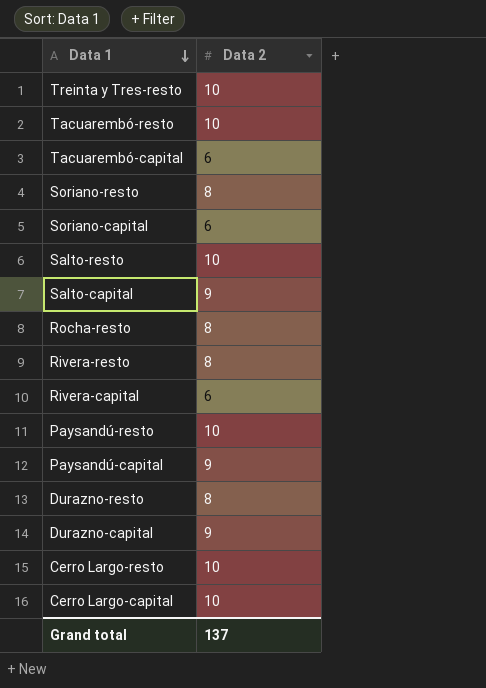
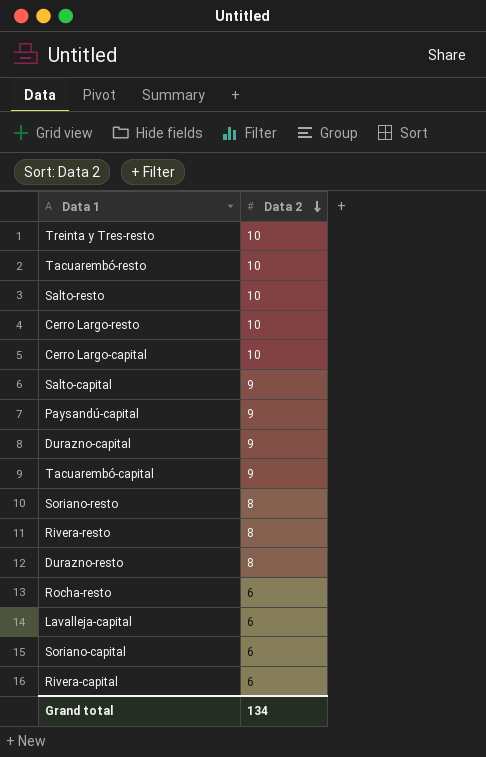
row order: Data 1 descending -> Data 2 descending
row Paysandú-resto: 10 -> none
Tacuarembó-capital | Data 2: 6 -> 9
Rocha-resto | Data 2: 8 -> 6
row Lavalleja-capital: none -> 6
Grand total | Data 2: 137 -> 134

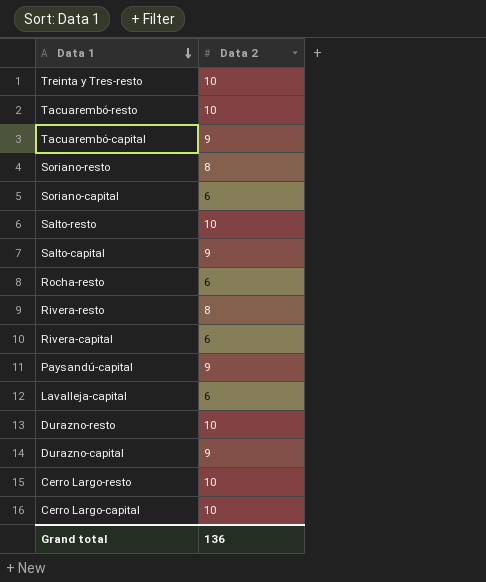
row order: Data 2 descending -> Data 1 descending
Durazno-resto | Data 2: 8 -> 10
Grand total | Data 2: 134 -> 136

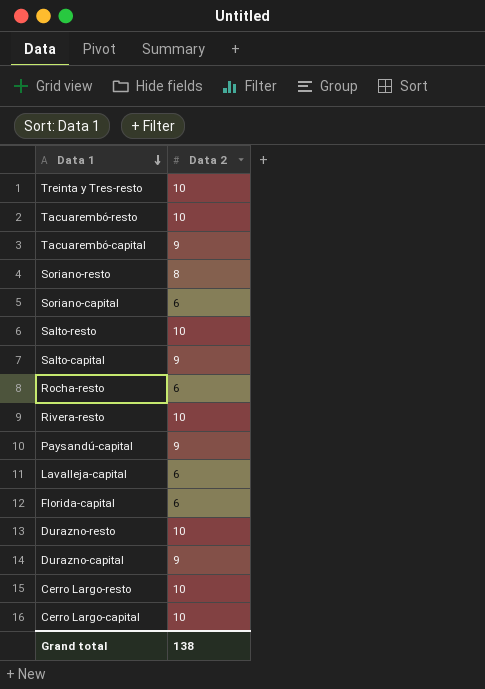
row Rivera-capital: 6 -> none
Rivera-resto | Data 2: 8 -> 10
row Florida-capital: none -> 6
Grand total | Data 2: 136 -> 138

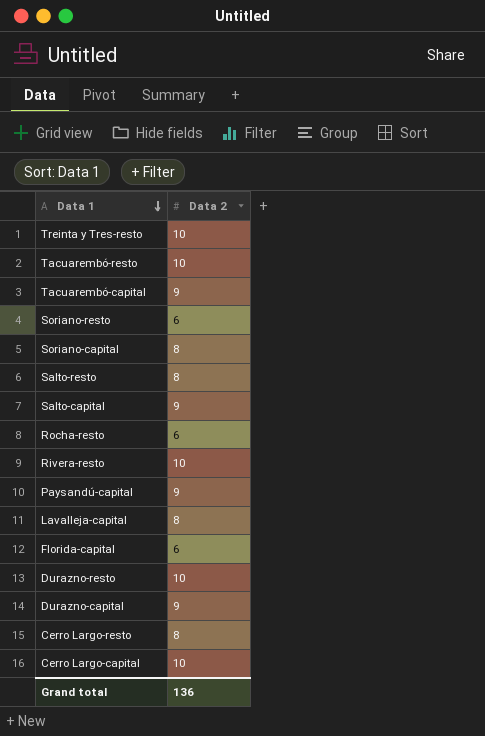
Soriano-resto | Data 2: 8 -> 6
Soriano-capital | Data 2: 6 -> 8
Salto-resto | Data 2: 10 -> 8
Lavalleja-capital | Data 2: 6 -> 8
Cerro Largo-resto | Data 2: 10 -> 8
Grand total | Data 2: 138 -> 136

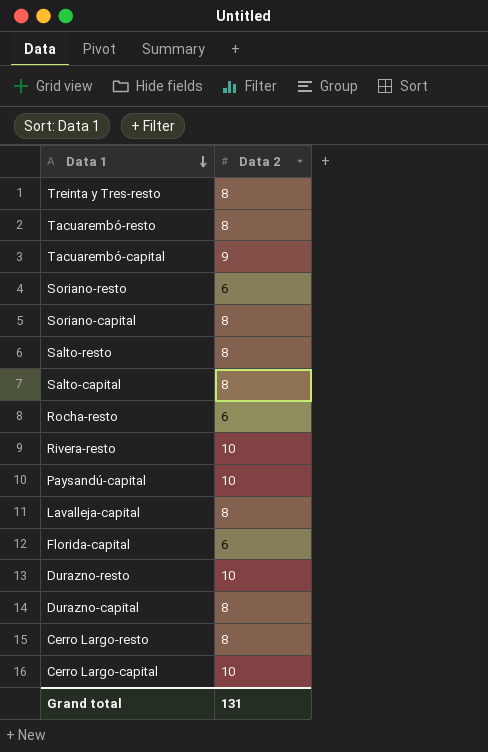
Treinta y Tres-resto | Data 2: 10 -> 8
Tacuarembó-resto | Data 2: 10 -> 8
Salto-capital | Data 2: 9 -> 8
Paysandú-capital | Data 2: 9 -> 10
Durazno-capital | Data 2: 9 -> 8
Grand total | Data 2: 136 -> 131

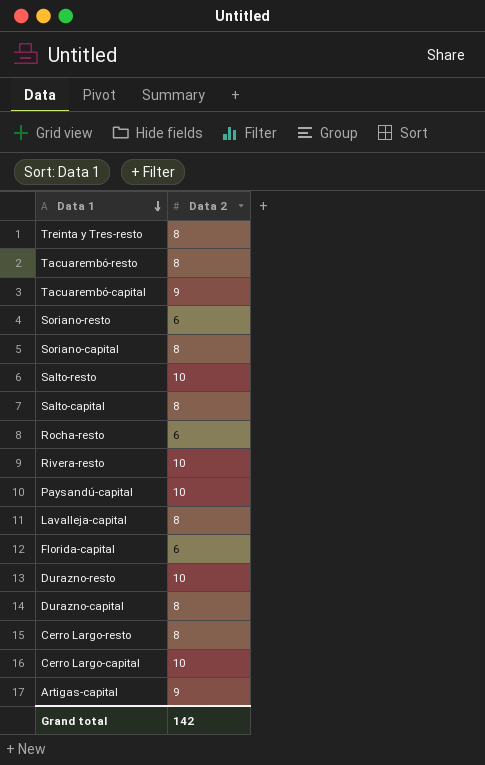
Salto-resto | Data 2: 8 -> 10
row Artigas-capital: none -> 9
Grand total | Data 2: 131 -> 142

